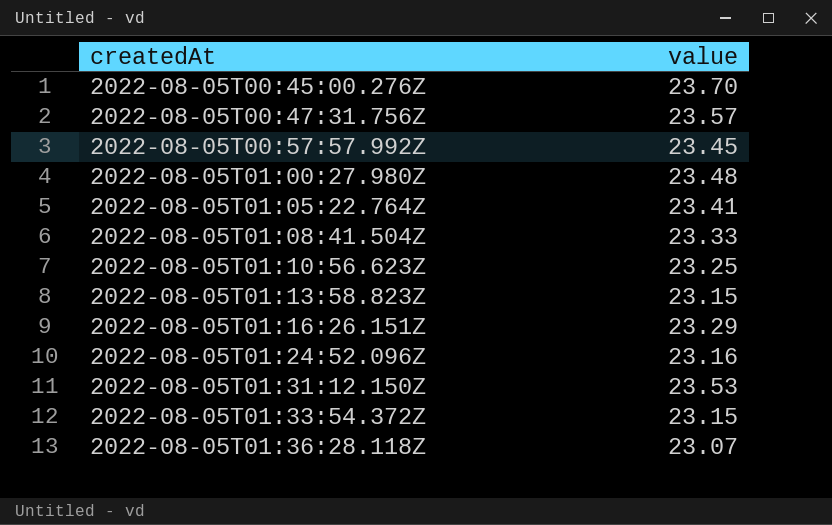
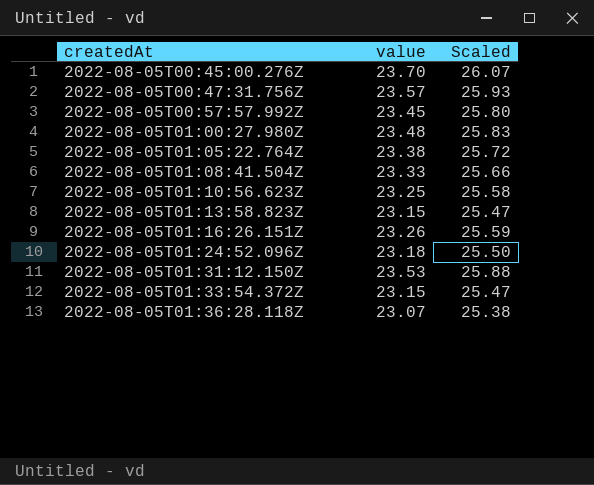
column Scaled | formula: none -> [value] * 1.1
2022-08-05T01:05:22.764Z | value: 23.41 -> 23.38
2022-08-05T01:16:26.151Z | value: 23.29 -> 23.26
2022-08-05T01:24:52.096Z | value: 23.16 -> 23.18

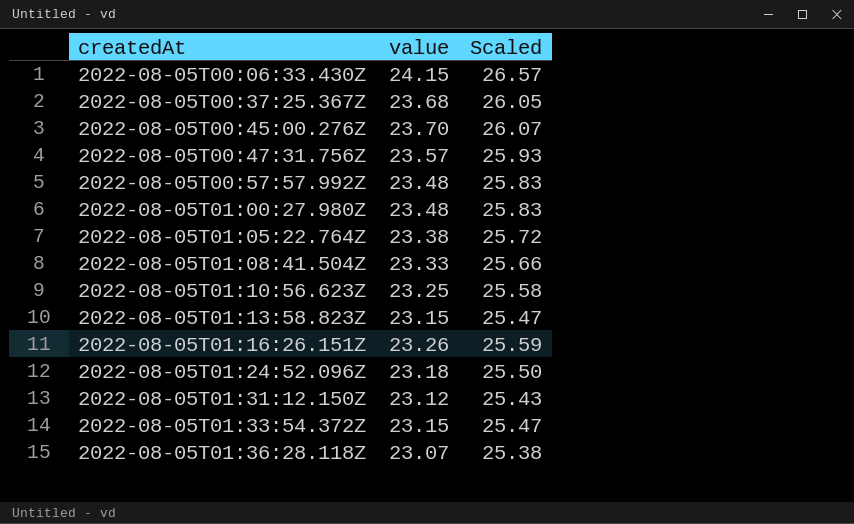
row 2022-08-05T00:06:33.430Z: none -> 24.15 | 26.57
row 2022-08-05T00:37:25.367Z: none -> 23.68 | 26.05
2022-08-05T00:57:57.992Z | value: 23.45 -> 23.48
2022-08-05T00:57:57.992Z | Scaled: 25.80 -> 25.83
2022-08-05T01:31:12.150Z | value: 23.53 -> 23.12
2022-08-05T01:31:12.150Z | Scaled: 25.88 -> 25.43

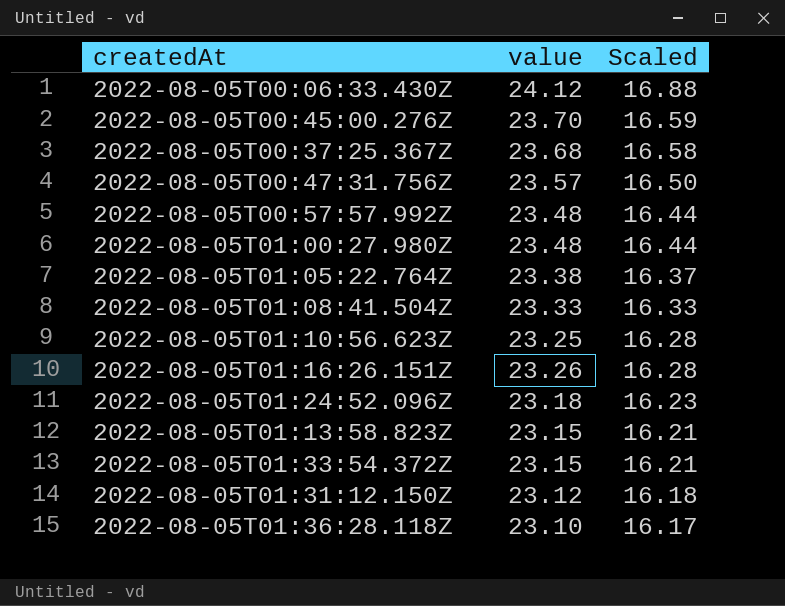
row order: createdAt ascending -> Scaled descending
column Scaled | formula: [value] * 1.1 -> [value] * 0.7
2022-08-05T00:06:33.430Z | value: 24.15 -> 24.12
2022-08-05T01:36:28.118Z | value: 23.07 -> 23.10

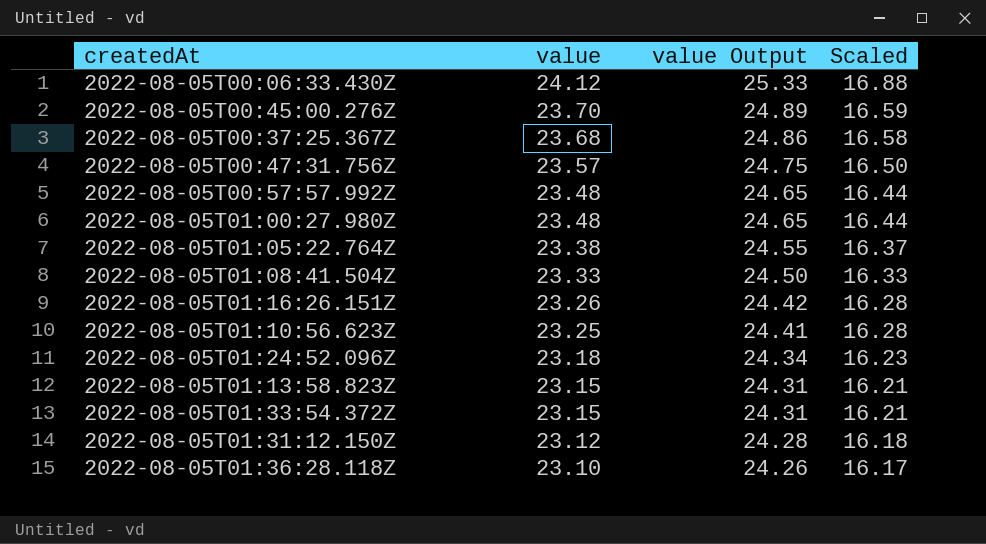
row order: Scaled descending -> value descending
column value Output | formula: none -> [value] * 1.05

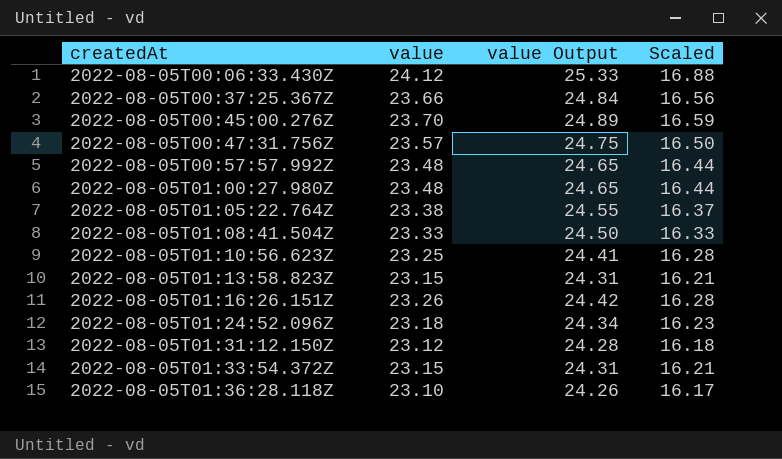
row order: value descending -> createdAt ascending
2022-08-05T00:37:25.367Z | value: 23.68 -> 23.66
2022-08-05T00:37:25.367Z | value Output: 24.86 -> 24.84
2022-08-05T00:37:25.367Z | Scaled: 16.58 -> 16.56

